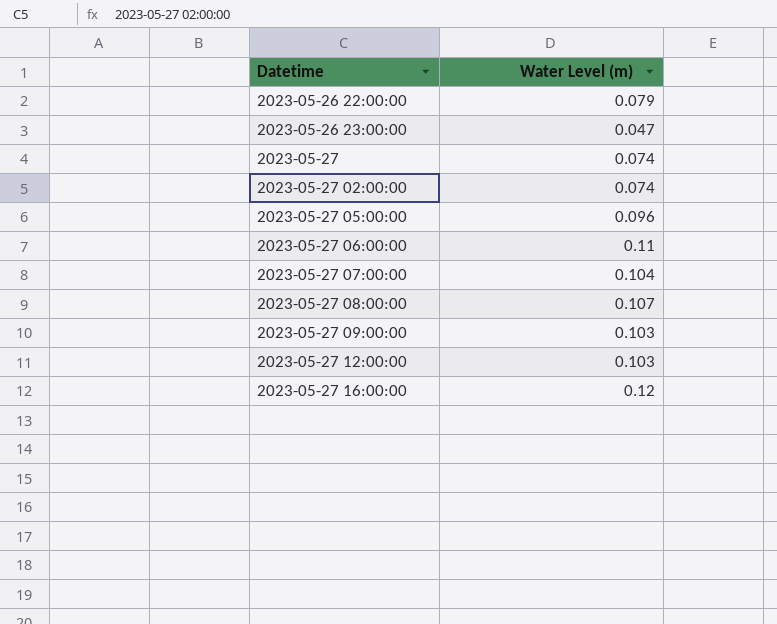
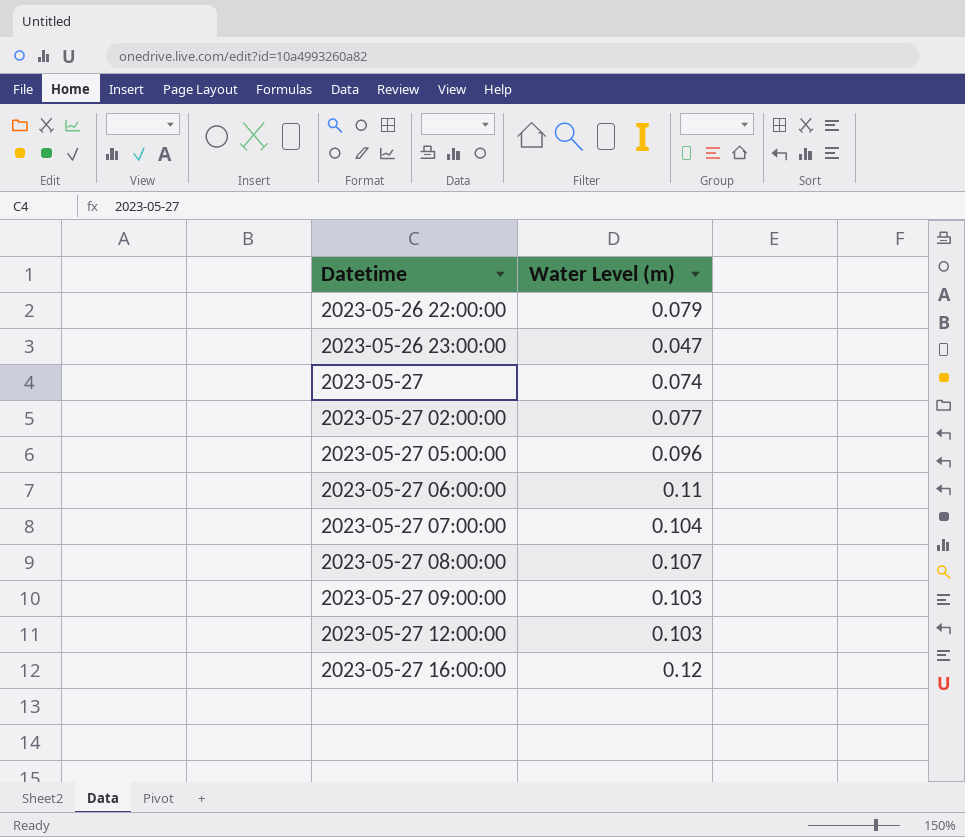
2023-05-27 02:00:00 | Water Level (m): 0.074 -> 0.077

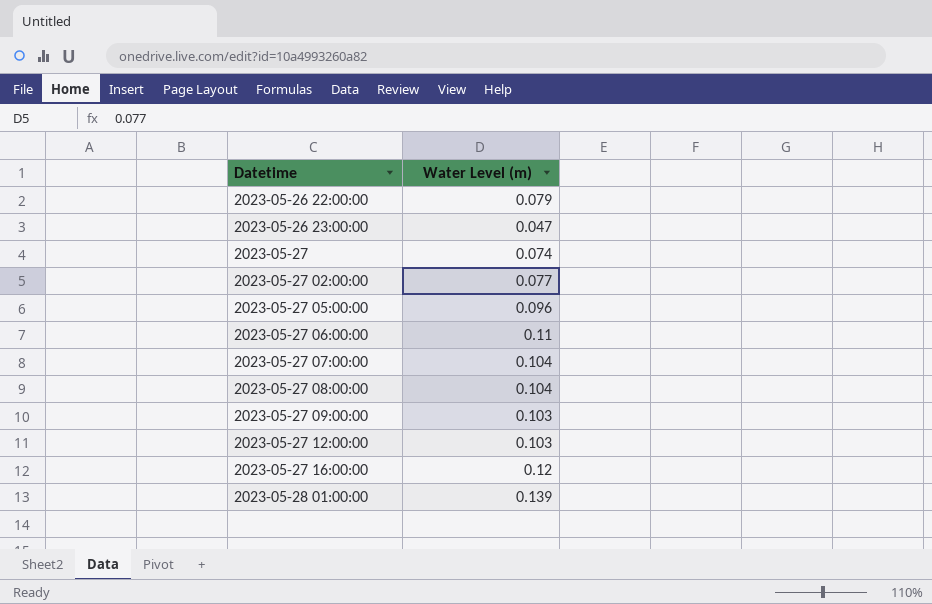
2023-05-27 08:00:00 | Water Level (m): 0.107 -> 0.104
row 2023-05-28 01:00:00: none -> 0.139

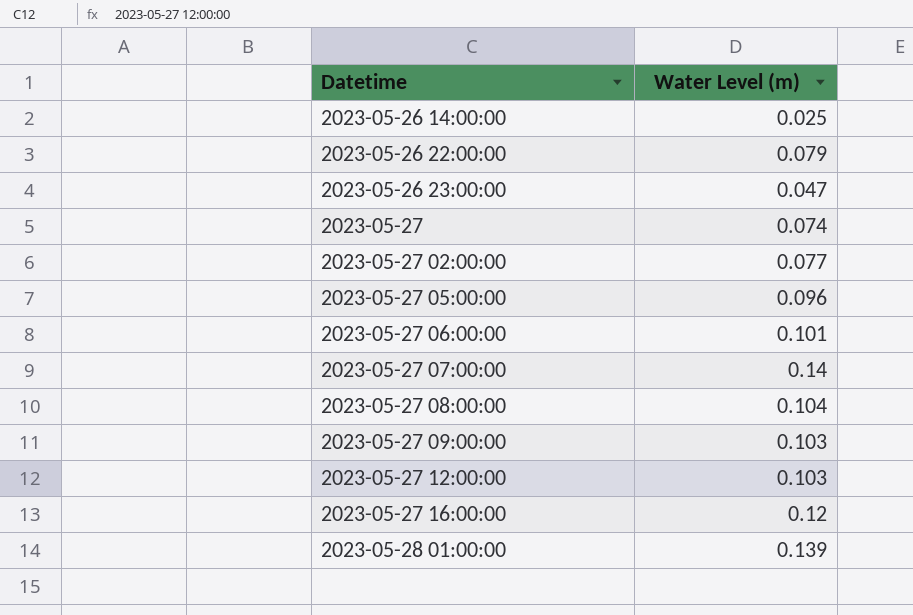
row 2023-05-26 14:00:00: none -> 0.025
2023-05-27 06:00:00 | Water Level (m): 0.11 -> 0.101
2023-05-27 07:00:00 | Water Level (m): 0.104 -> 0.14

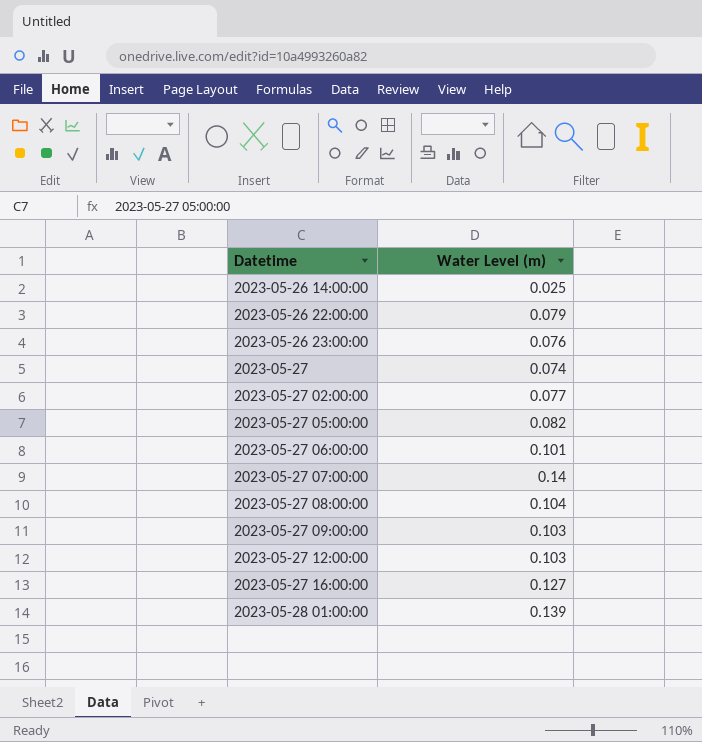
2023-05-26 23:00:00 | Water Level (m): 0.047 -> 0.076
2023-05-27 05:00:00 | Water Level (m): 0.096 -> 0.082
2023-05-27 16:00:00 | Water Level (m): 0.12 -> 0.127

